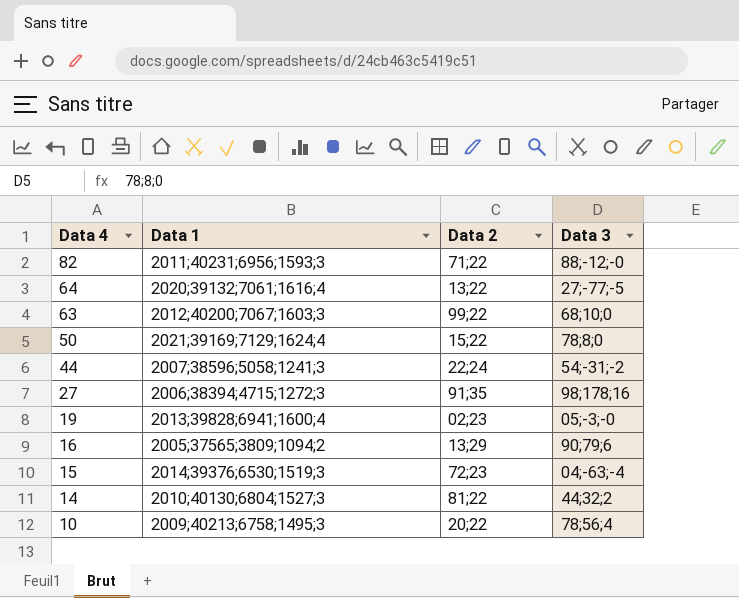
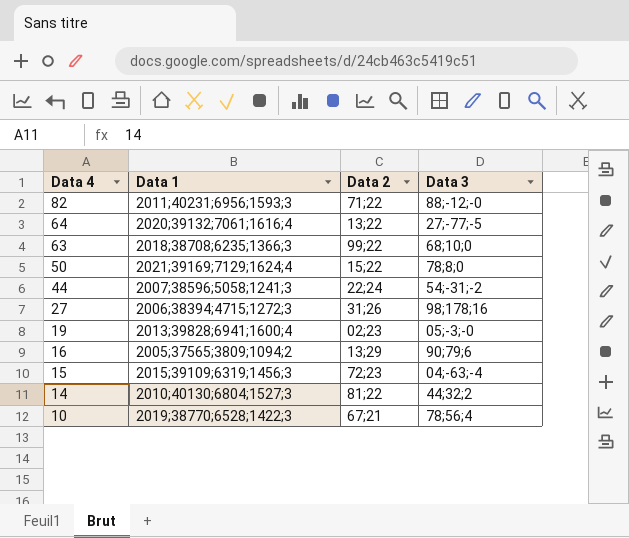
63 | Data 1: 2012;40200;7067;1603;3 -> 2018;38708;6235;1366;3
27 | Data 2: 91;35 -> 31;26
15 | Data 1: 2014;39376;6530;1519;3 -> 2015;39109;6319;1456;3
10 | Data 1: 2009;40213;6758;1495;3 -> 2019;38770;6528;1422;3
10 | Data 2: 20;22 -> 67;21

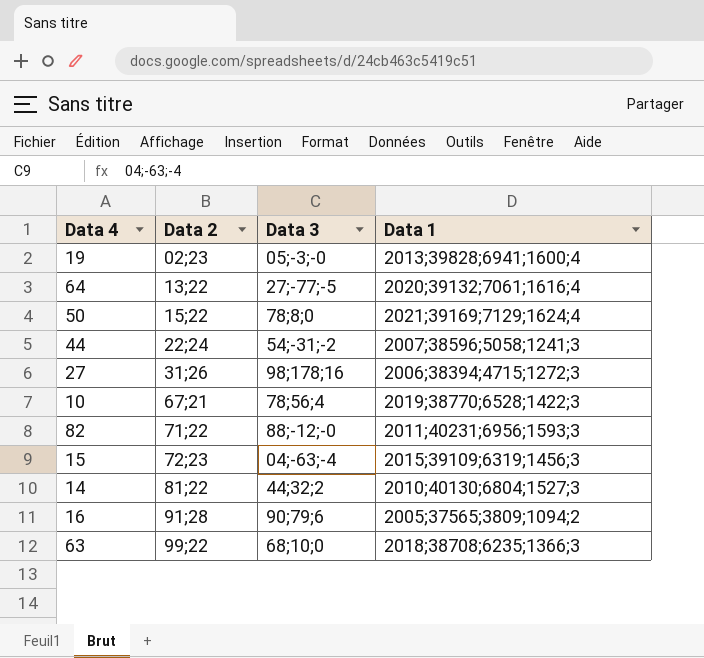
row order: Data 4 descending -> Data 2 ascending
column Data 1 | position: 2 -> 4
16 | Data 2: 13;29 -> 91;28

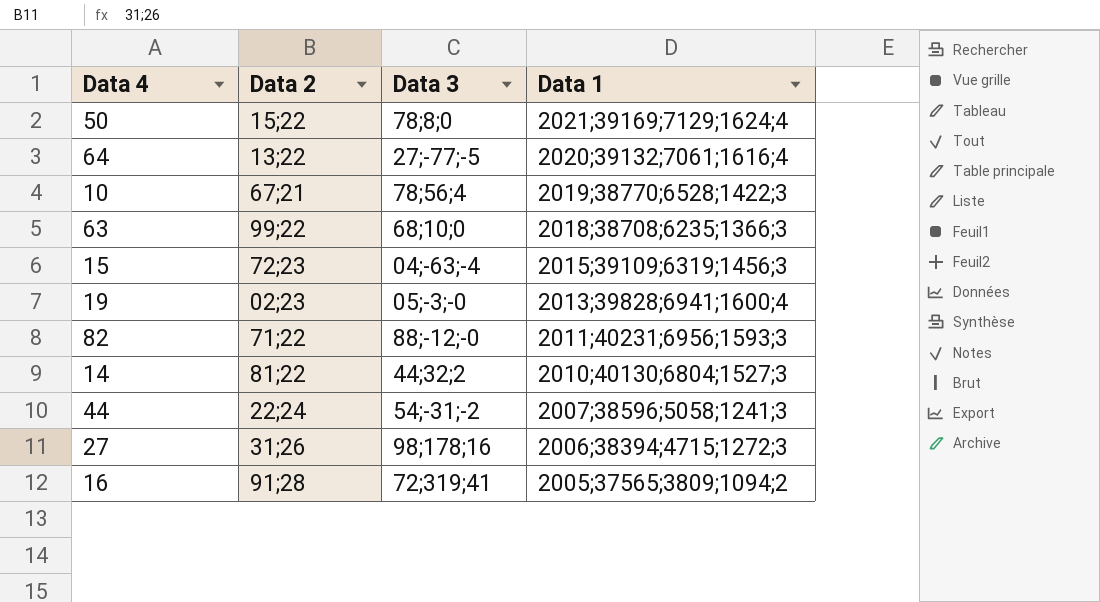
row order: Data 2 ascending -> Data 1 descending
16 | Data 3: 90;79;6 -> 72;319;41

